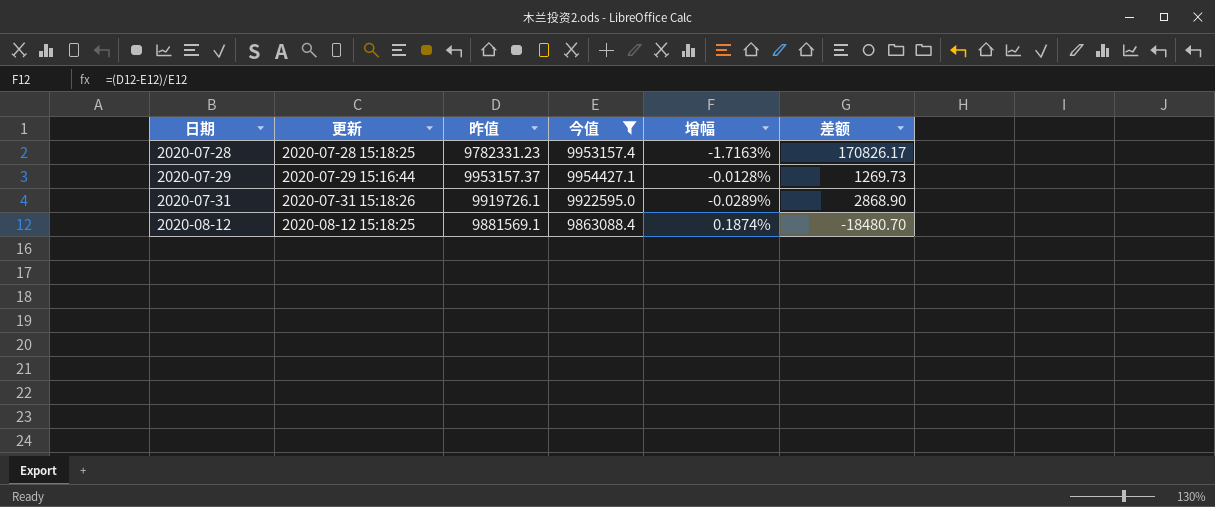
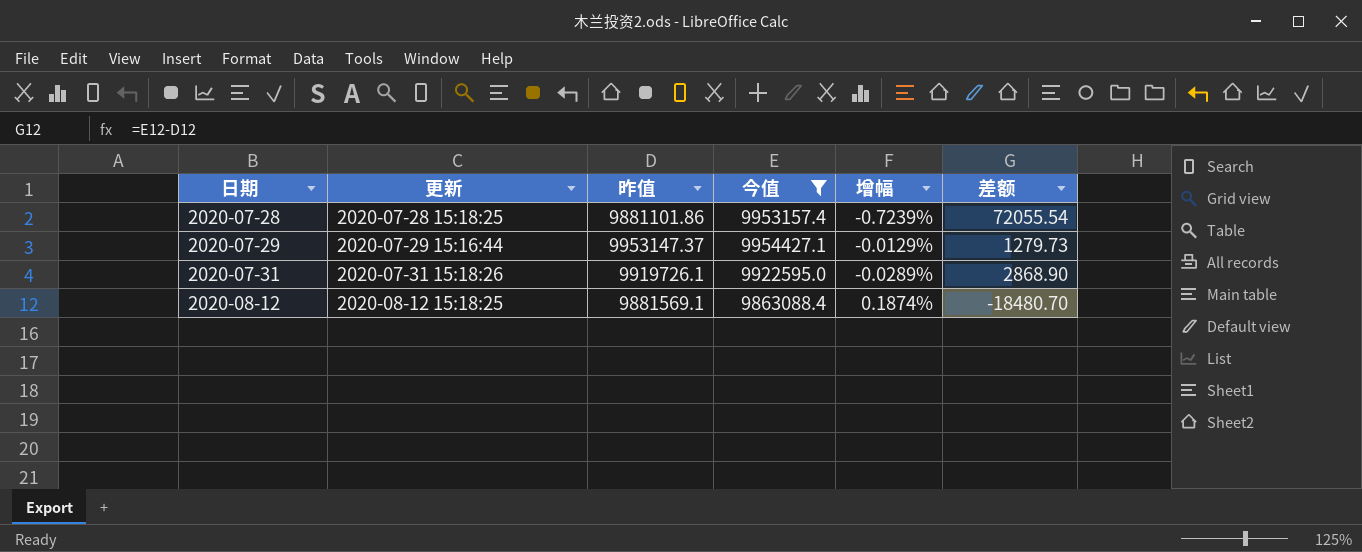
2020-07-28 | 昨值: 9782331.23 -> 9881101.86
2020-07-28 | 增幅: -1.7163% -> -0.7239%
2020-07-28 | 差额: 170826.17 -> 72055.54
2020-07-29 | 昨值: 9953157.37 -> 9953147.37
2020-07-29 | 增幅: -0.0128% -> -0.0129%
2020-07-29 | 差额: 1269.73 -> 1279.73

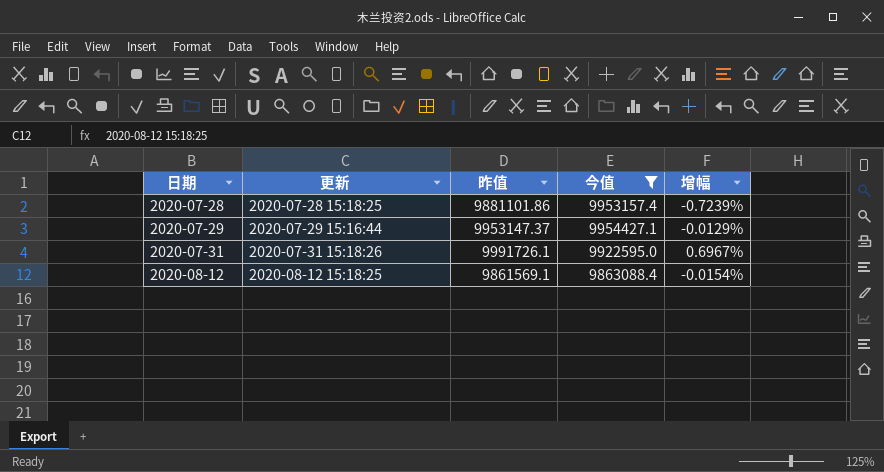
column 差额 | formula: [今值] - [昨值] -> none
2020-07-31 | 昨值: 9919726.1 -> 9991726.1
2020-07-31 | 增幅: -0.0289% -> 0.6967%
2020-08-12 | 昨值: 9881569.1 -> 9861569.1
2020-08-12 | 增幅: 0.1874% -> -0.0154%

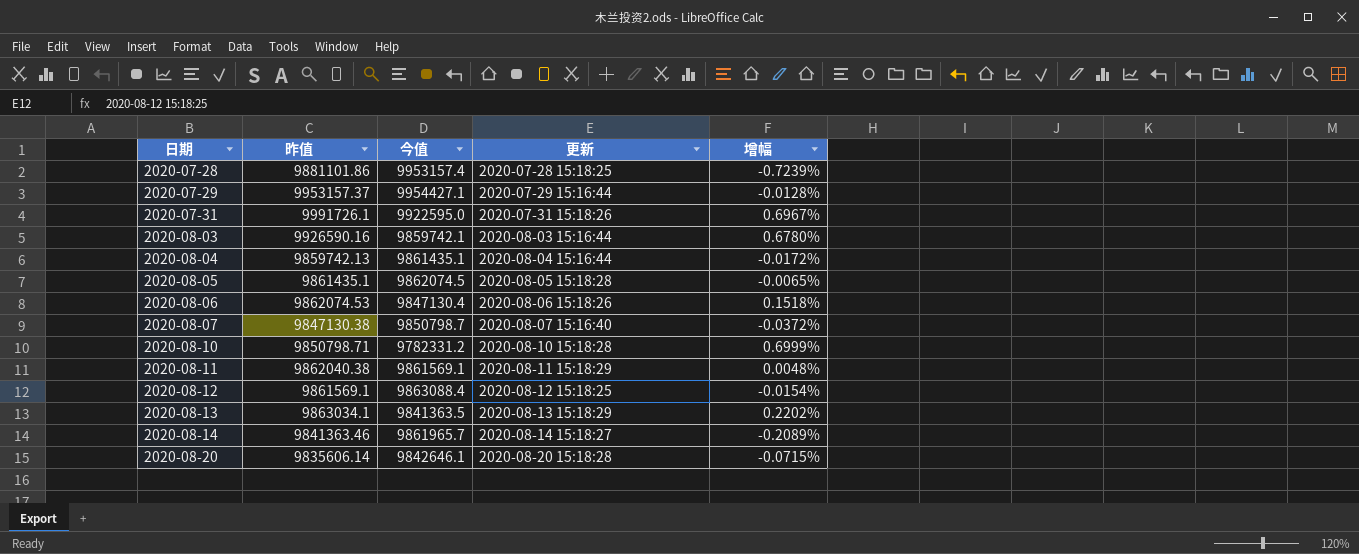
filter: 今值 >= 9863088.4 -> none
column 更新 | position: 2 -> 4
2020-07-29 | 昨值: 9953147.37 -> 9953157.37
2020-07-29 | 增幅: -0.0129% -> -0.0128%

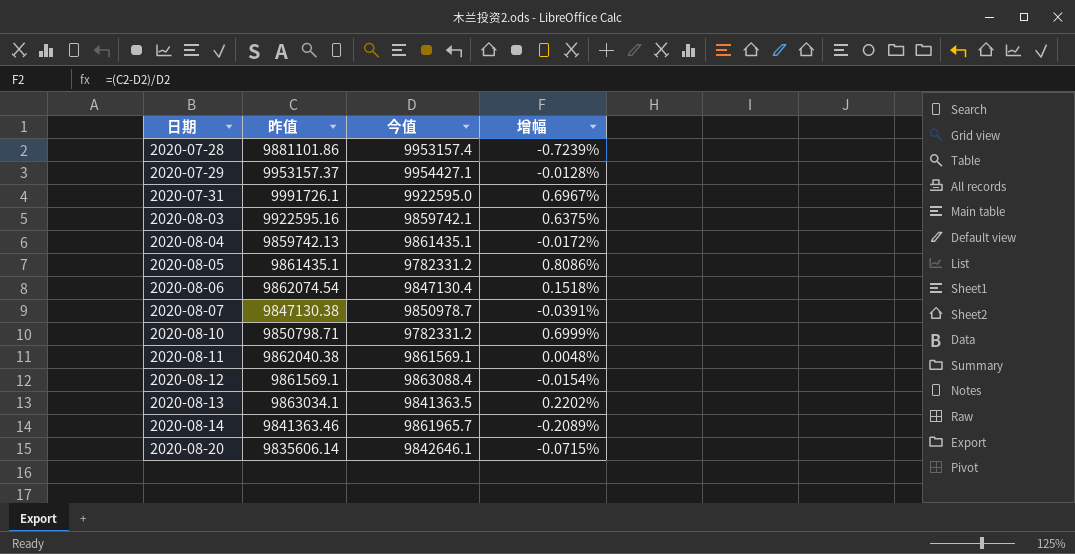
column 更新 | position: 4 -> none
2020-08-03 | 昨值: 9926590.16 -> 9922595.16
2020-08-03 | 增幅: 0.6780% -> 0.6375%
2020-08-05 | 今值: 9862074.5 -> 9782331.2
2020-08-05 | 增幅: -0.0065% -> 0.8086%
2020-08-06 | 昨值: 9862074.53 -> 9862074.54
2020-08-07 | 今值: 9850798.7 -> 9850978.7
2020-08-07 | 增幅: -0.0372% -> -0.0391%

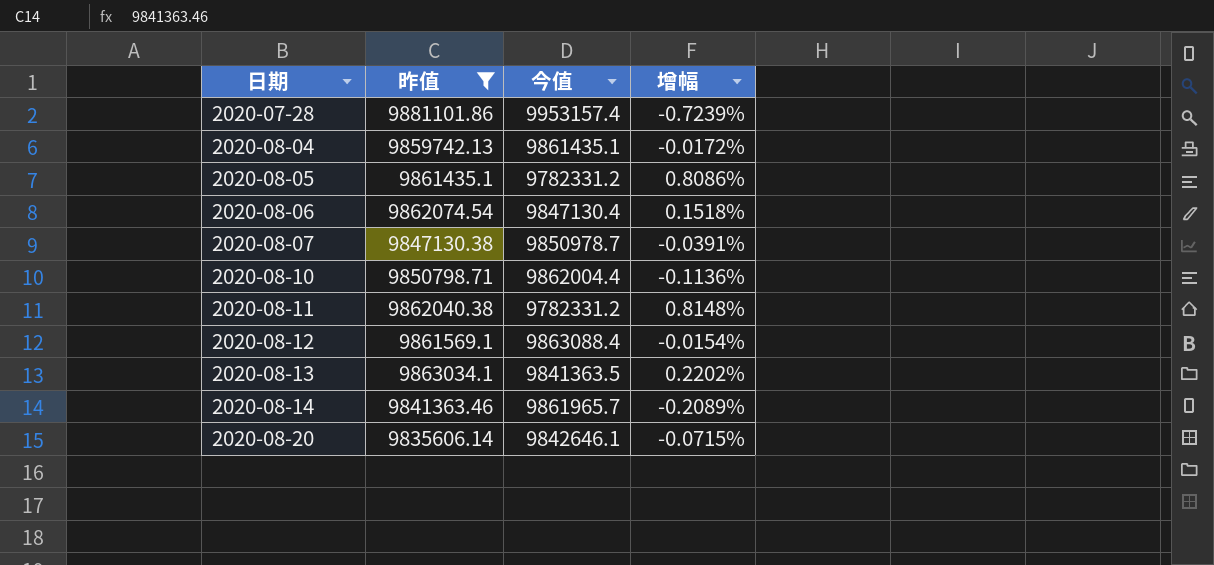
filter: none -> 昨值 <= 9881101.86
2020-08-10 | 今值: 9782331.2 -> 9862004.4
2020-08-10 | 增幅: 0.6999% -> -0.1136%
2020-08-11 | 今值: 9861569.1 -> 9782331.2
2020-08-11 | 增幅: 0.0048% -> 0.8148%

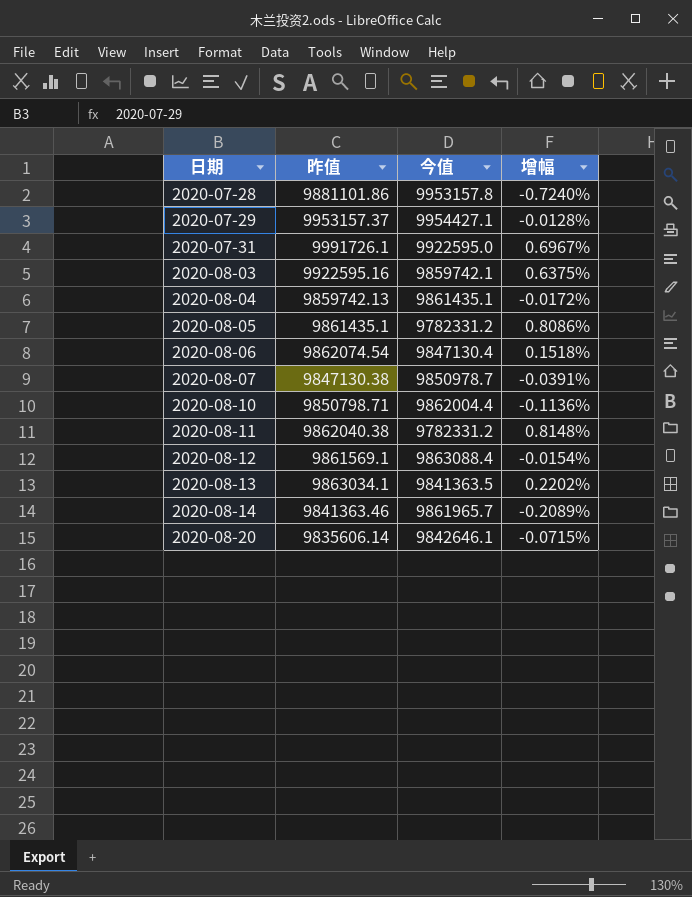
filter: 昨值 <= 9881101.86 -> none
2020-07-28 | 今值: 9953157.4 -> 9953157.8
2020-07-28 | 增幅: -0.7239% -> -0.7240%

